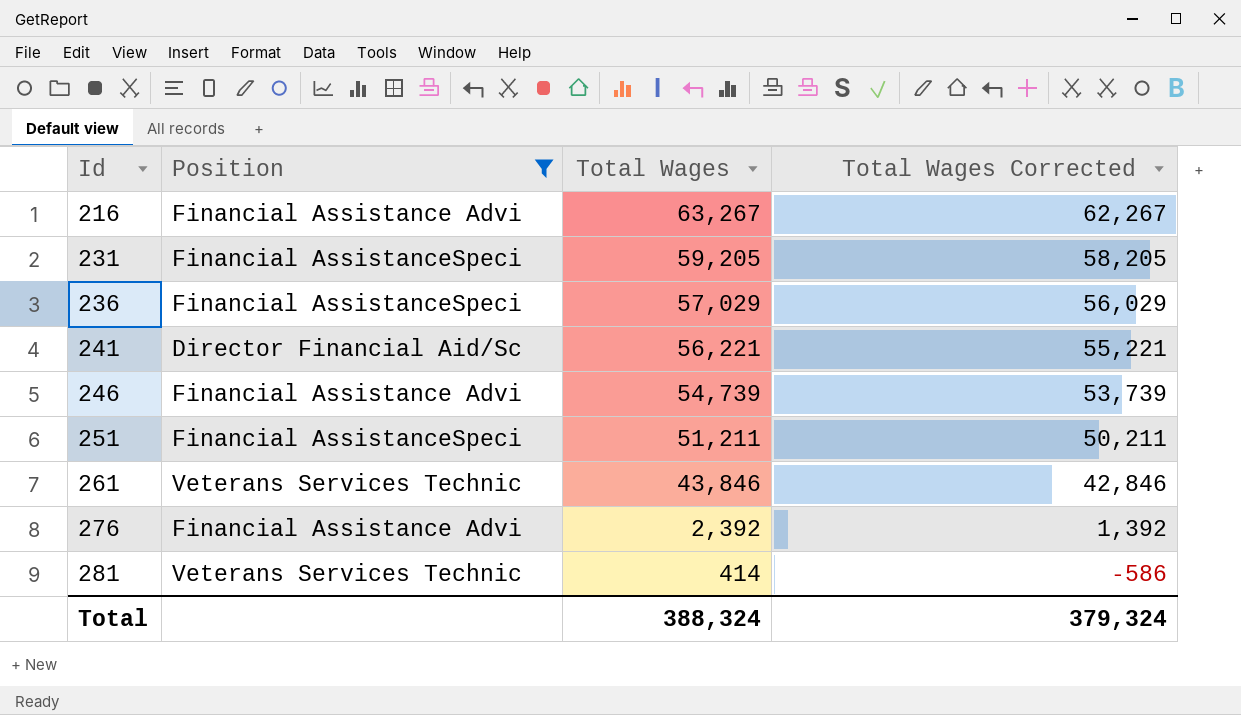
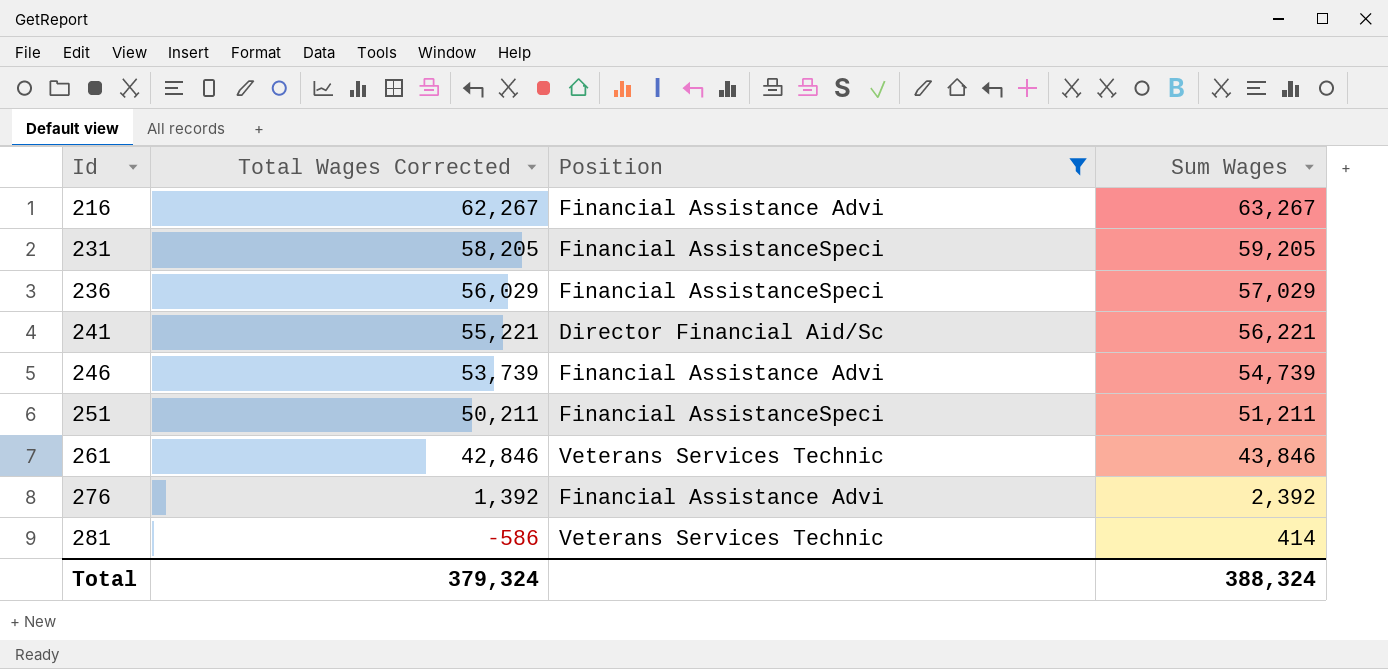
column Total Wages Corrected | position: 4 -> 2
column name: Total Wages -> Sum Wages

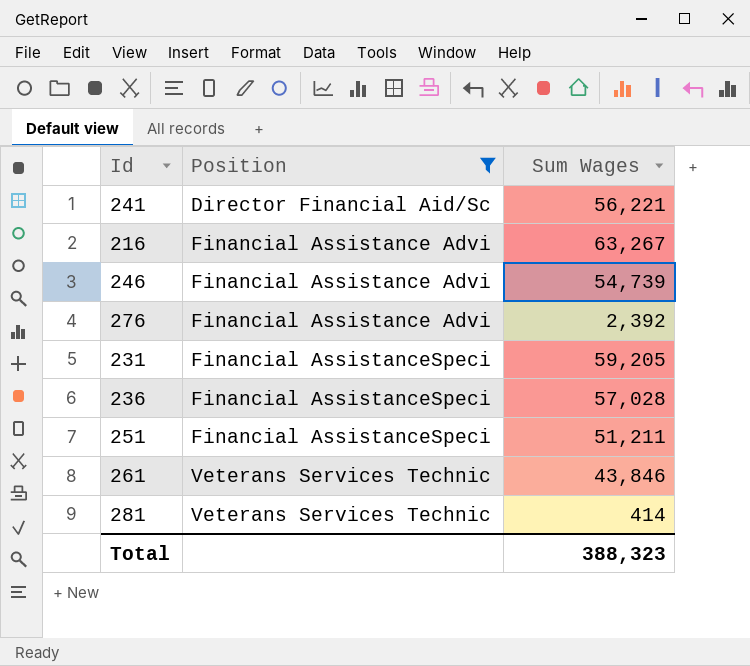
row order: Id ascending -> Position ascending
column Total Wages Corrected | formula: [Sum Wages] - 1000 -> none
236 | Sum Wages: 57,029 -> 57,028
Total | Sum Wages: 388,324 -> 388,323

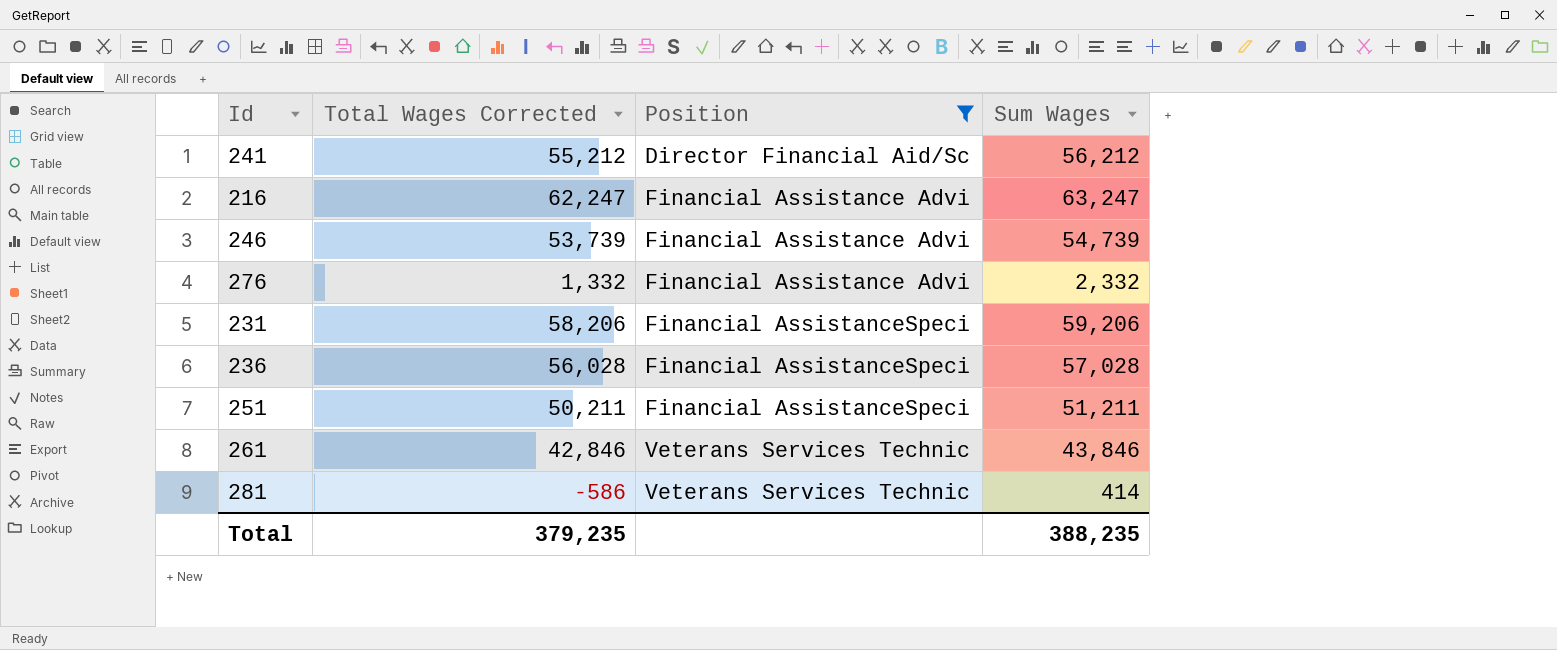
column Total Wages Corrected | formula: none -> [Sum Wages] - 1000
241 | Sum Wages: 56,221 -> 56,212
216 | Sum Wages: 63,267 -> 63,247
276 | Sum Wages: 2,392 -> 2,332
231 | Sum Wages: 59,205 -> 59,206
Total | Sum Wages: 388,323 -> 388,235

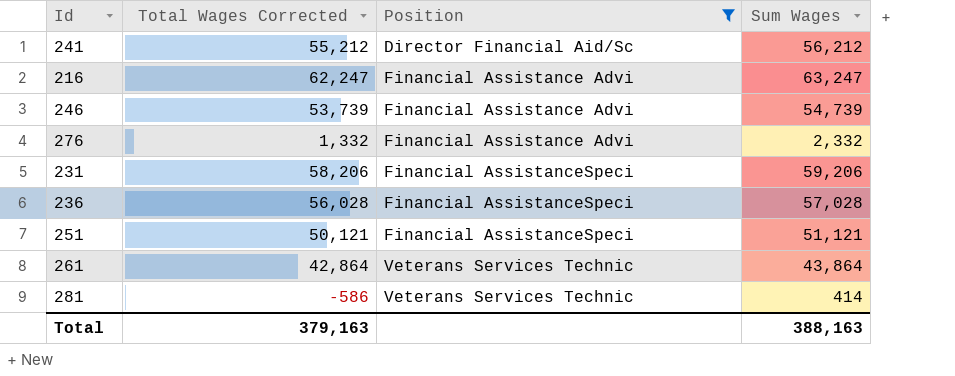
251 | Total Wages Corrected: 50,211 -> 50,121
251 | Sum Wages: 51,211 -> 51,121
261 | Total Wages Corrected: 42,846 -> 42,864
261 | Sum Wages: 43,846 -> 43,864
Total | Total Wages Corrected: 379,235 -> 379,163
Total | Sum Wages: 388,235 -> 388,163

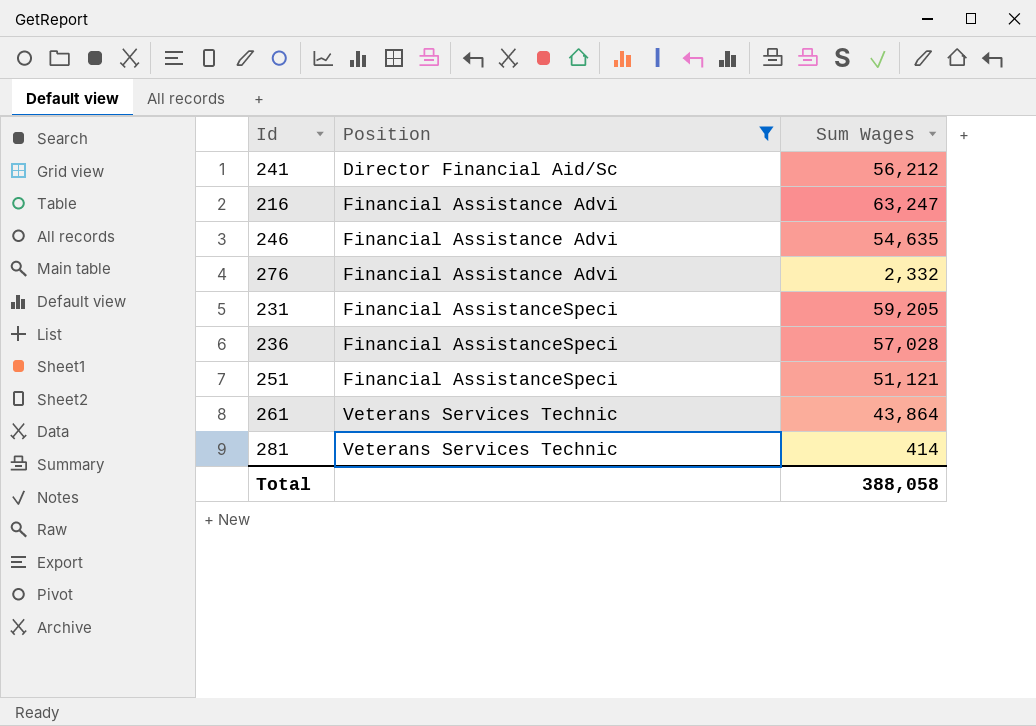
column Total Wages Corrected | formula: [Sum Wages] - 1000 -> none
246 | Sum Wages: 54,739 -> 54,635
231 | Sum Wages: 59,206 -> 59,205
Total | Sum Wages: 388,163 -> 388,058

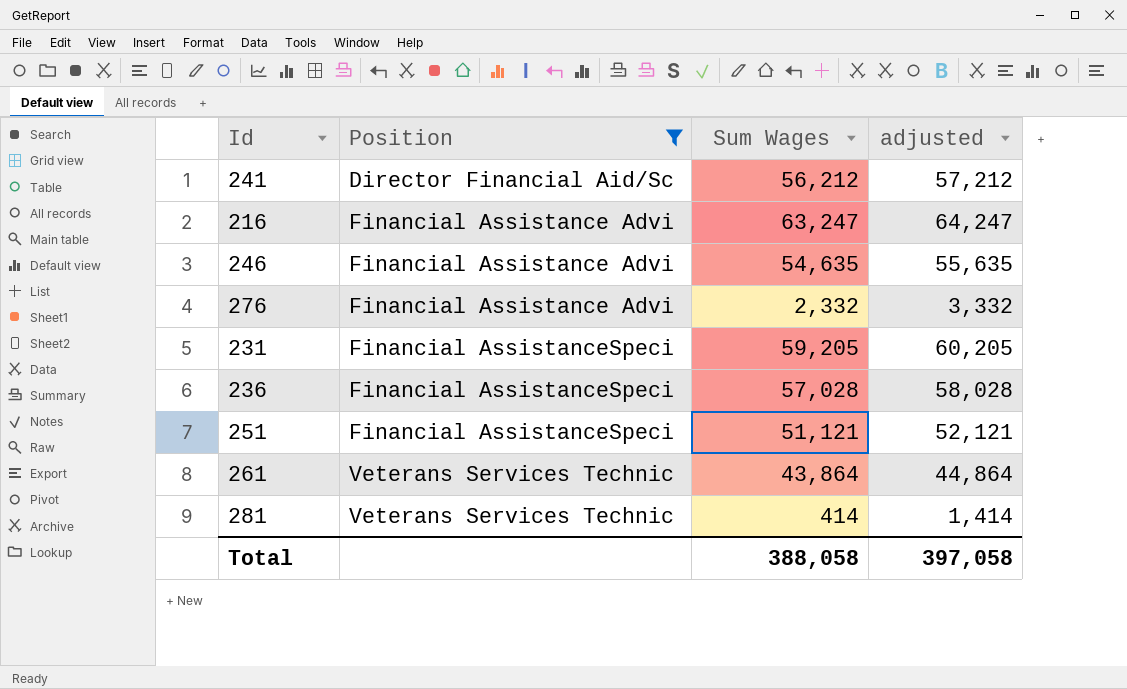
column adjusted | formula: none -> [Sum Wages] + 1000

